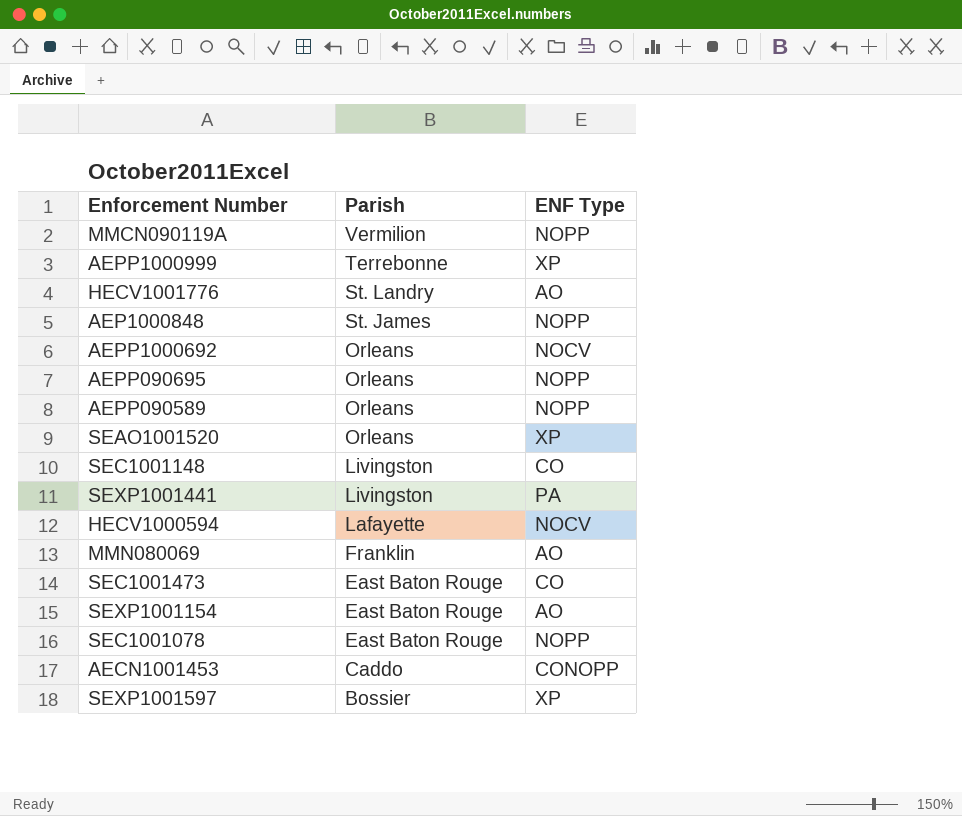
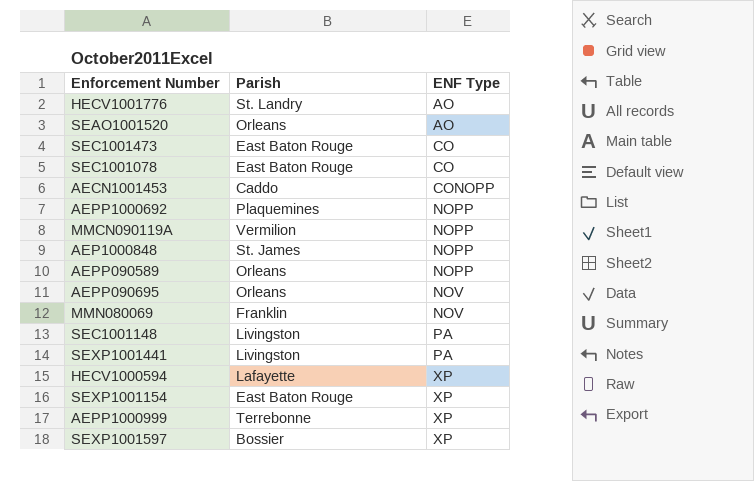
row order: Parish descending -> ENF Type ascending
SEAO1001520 | ENF Type: XP -> AO
SEC1001078 | ENF Type: NOPP -> CO
AEPP1000692 | Parish: Orleans -> Plaquemines
AEPP1000692 | ENF Type: NOCV -> NOPP
AEPP090695 | ENF Type: NOPP -> NOV
MMN080069 | ENF Type: AO -> NOV
SEC1001148 | ENF Type: CO -> PA
HECV1000594 | ENF Type: NOCV -> XP
SEXP1001154 | ENF Type: AO -> XP

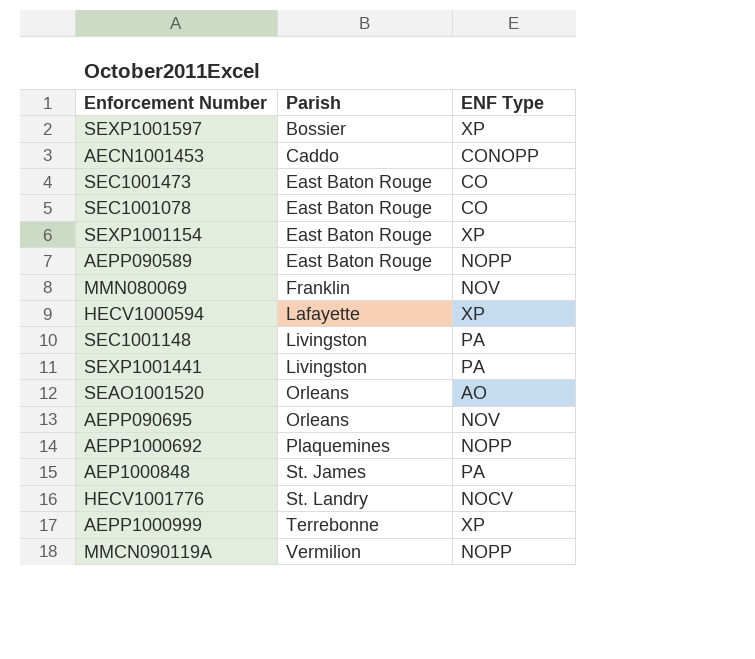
row order: ENF Type ascending -> Parish ascending
AEPP090589 | Parish: Orleans -> East Baton Rouge
AEP1000848 | ENF Type: NOPP -> PA
HECV1001776 | ENF Type: AO -> NOCV

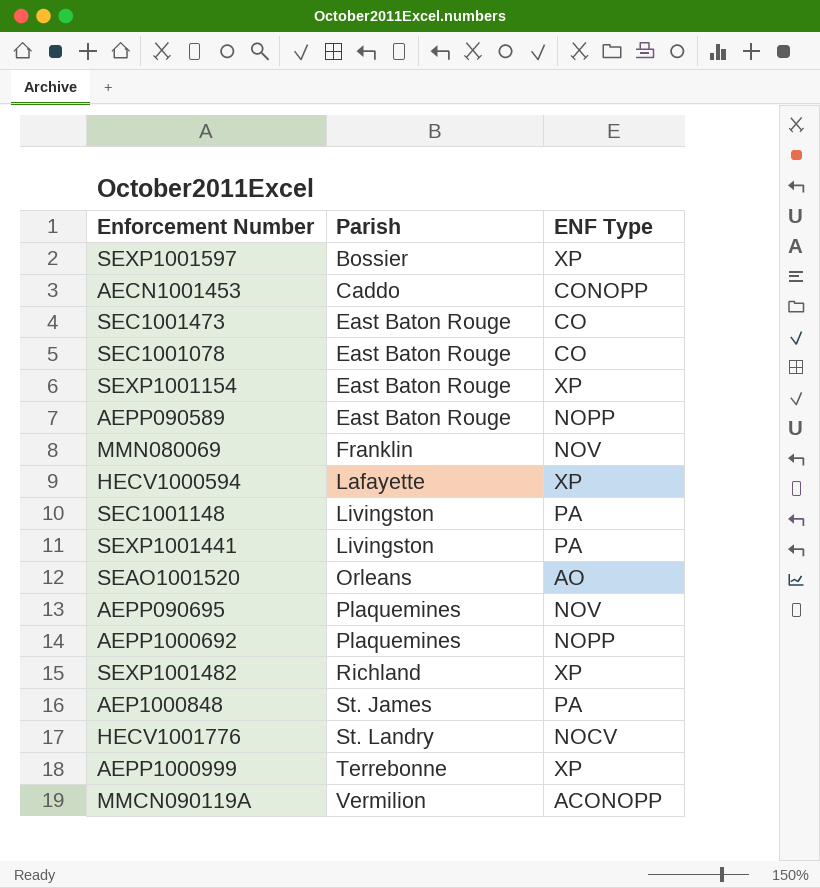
AEPP090695 | Parish: Orleans -> Plaquemines
row SEXP1001482: none -> Richland | XP
MMCN090119A | ENF Type: NOPP -> ACONOPP

